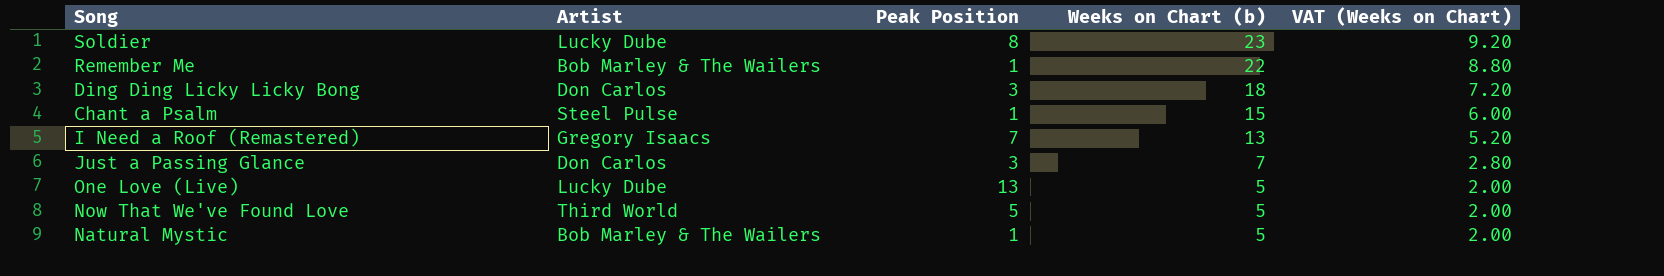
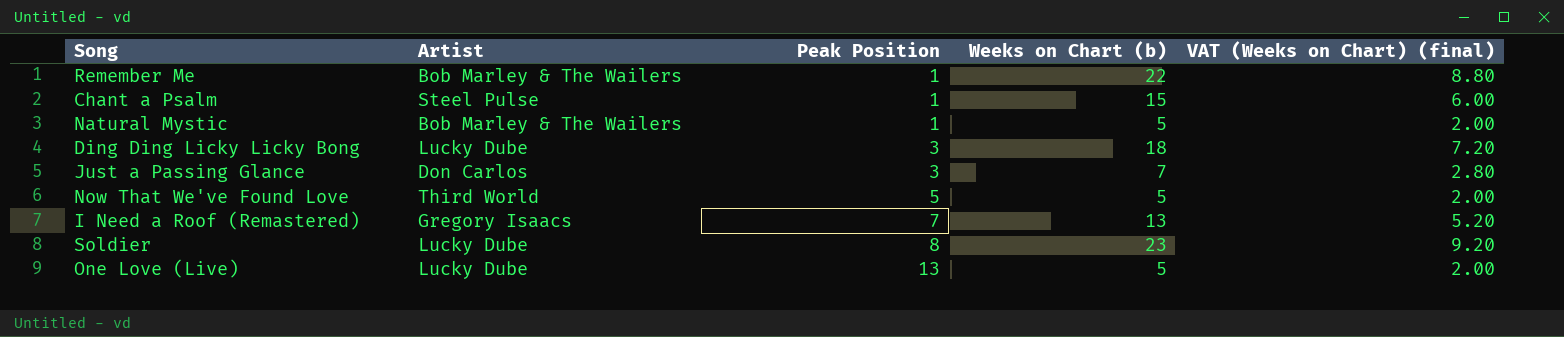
row order: Weeks on Chart (b) descending -> Peak Position ascending
column name: VAT (Weeks on Chart) -> VAT (Weeks on Chart) (final)
Ding Ding Licky Licky Bong | Artist: Don Carlos -> Lucky Dube

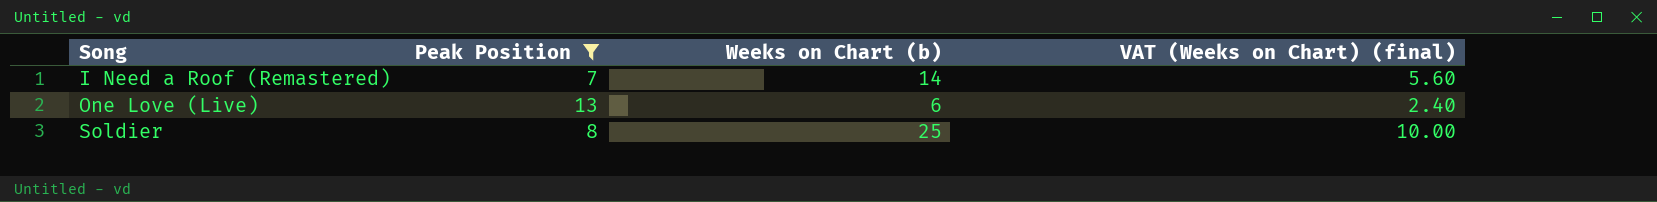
filter: none -> Peak Position >= 7
row order: Peak Position ascending -> Song ascending
column Artist | position: 2 -> none
I Need a Roof (Remastered) | Weeks on Chart (b): 13 -> 14
I Need a Roof (Remastered) | VAT (Weeks on Chart) (final): 5.20 -> 5.60
One Love (Live) | Weeks on Chart (b): 5 -> 6
One Love (Live) | VAT (Weeks on Chart) (final): 2.00 -> 2.40
Soldier | Weeks on Chart (b): 23 -> 25
Soldier | VAT (Weeks on Chart) (final): 9.20 -> 10.00

